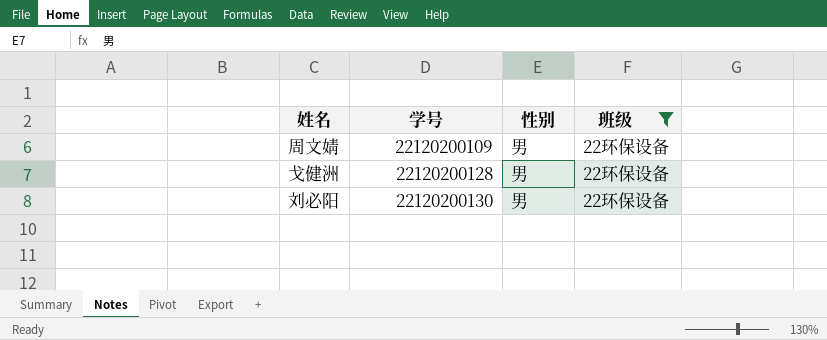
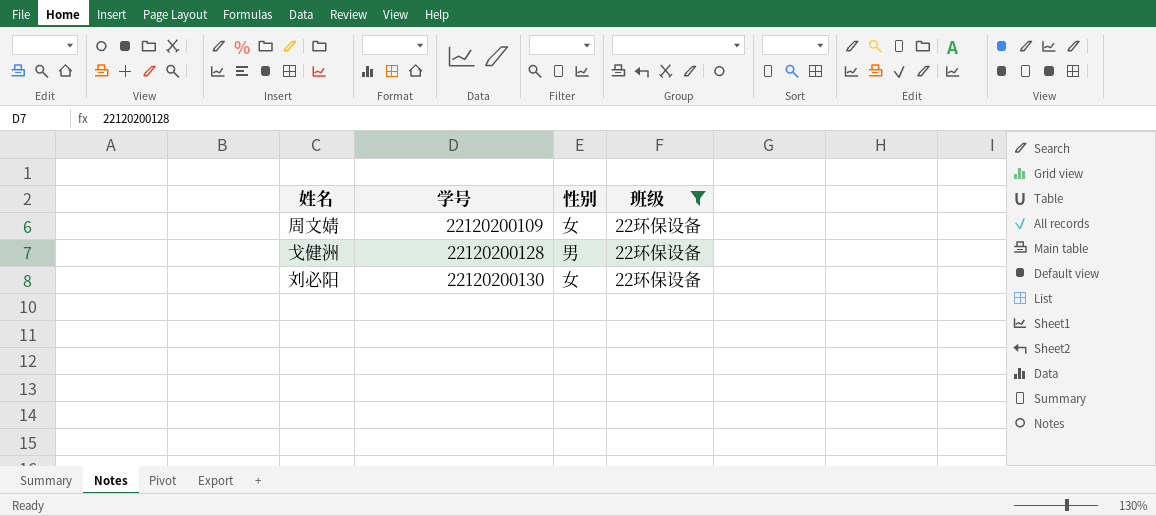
周文婧 | 性别: 男 -> 女
刘必阳 | 性别: 男 -> 女

